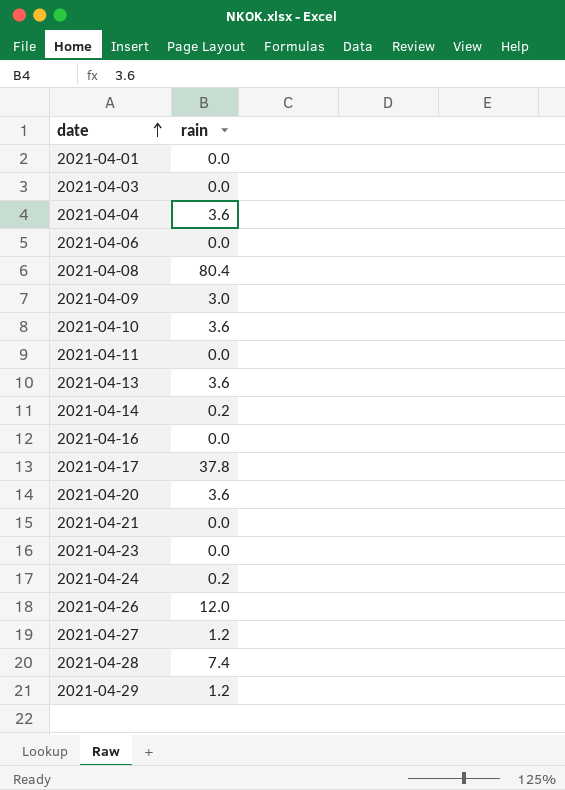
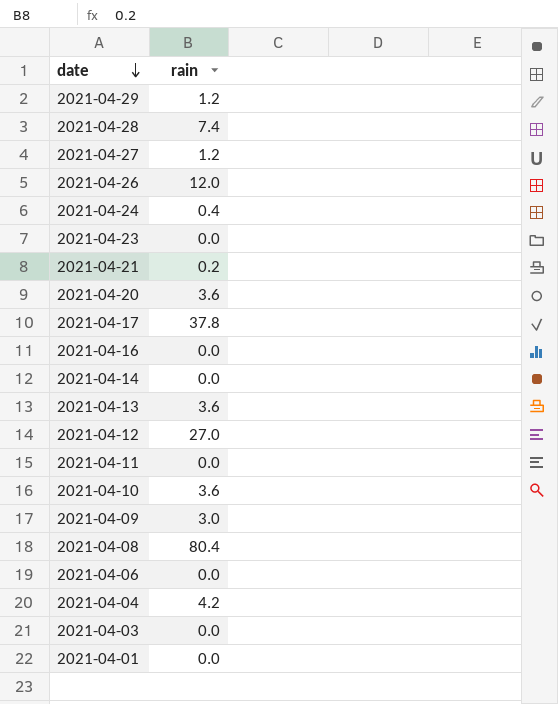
row order: date ascending -> date descending
2021-04-24 | rain: 0.2 -> 0.4
2021-04-21 | rain: 0.0 -> 0.2
2021-04-14 | rain: 0.2 -> 0.0
row 2021-04-12: none -> 27.0
2021-04-04 | rain: 3.6 -> 4.2

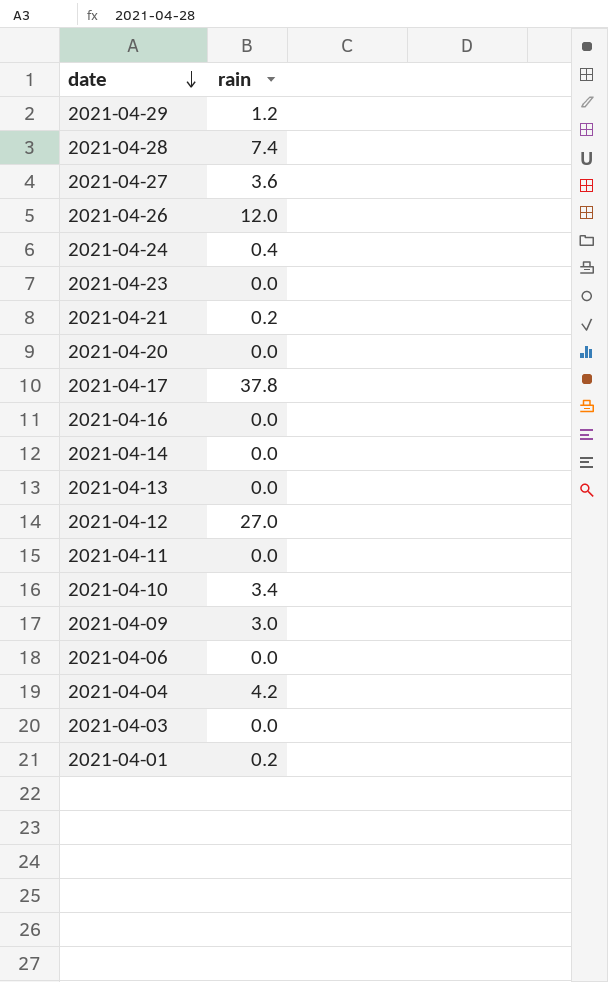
row 2021-04-08: 80.4 -> none
2021-04-27 | rain: 1.2 -> 3.6
2021-04-20 | rain: 3.6 -> 0.0
2021-04-13 | rain: 3.6 -> 0.0
2021-04-10 | rain: 3.6 -> 3.4
2021-04-01 | rain: 0.0 -> 0.2

